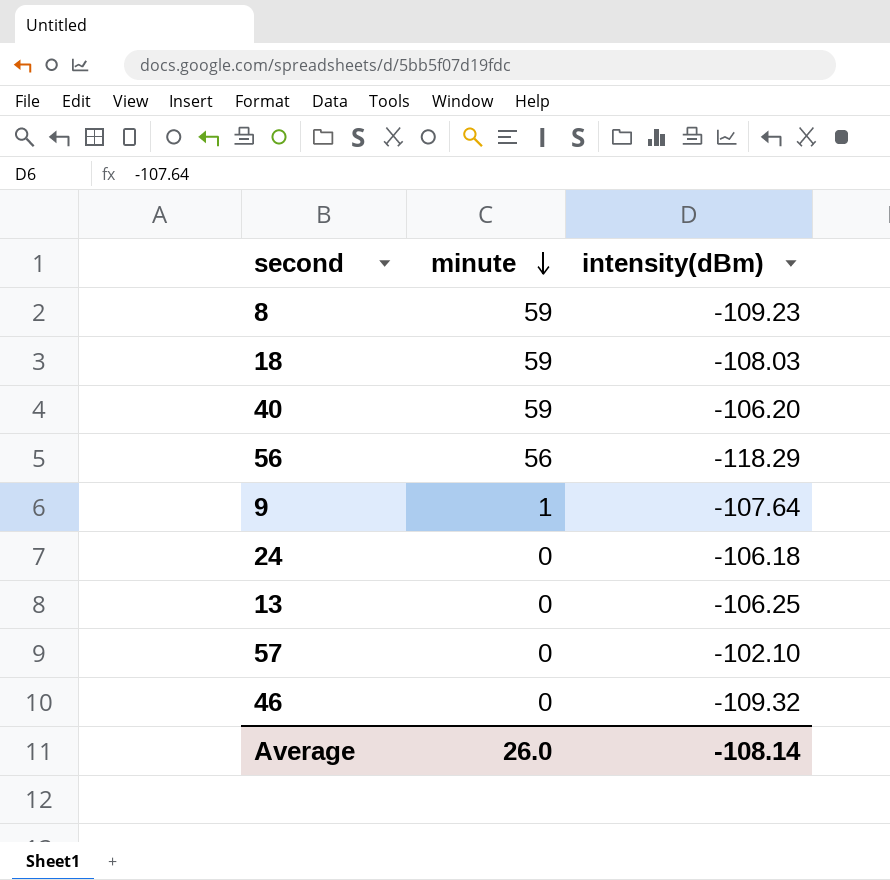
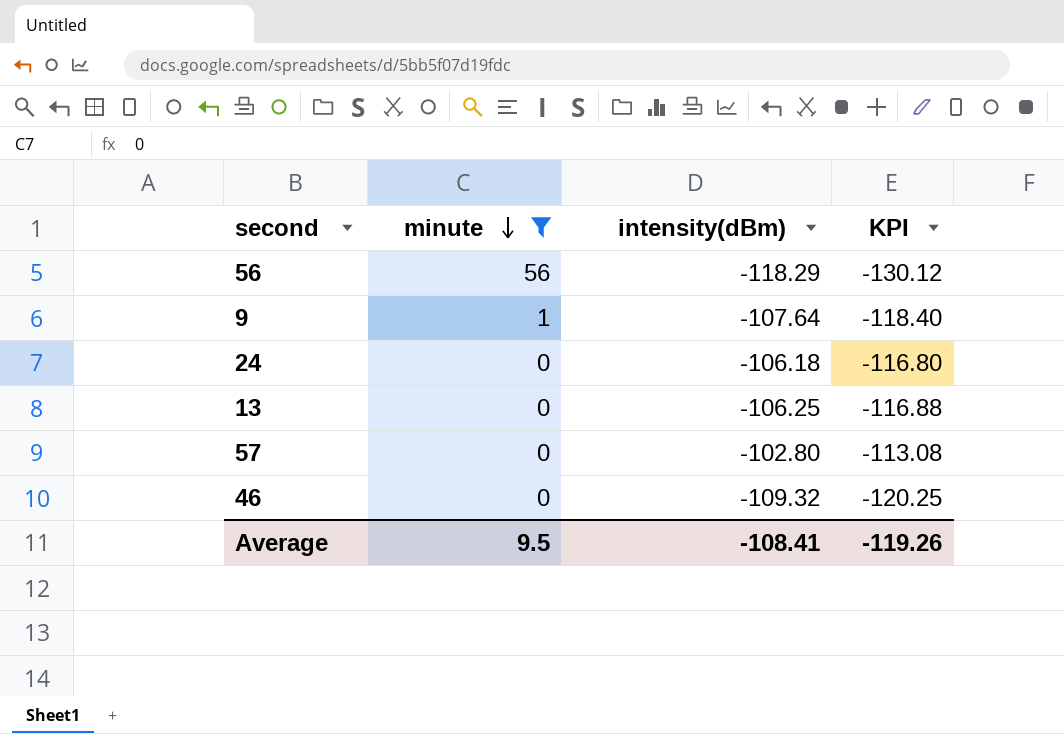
filter: none -> minute != 59
column KPI | formula: none -> [intensity(dBm)] * 1.1
57 | intensity(dBm): -102.10 -> -102.80
Average | minute: 26.0 -> 9.5
Average | intensity(dBm): -108.14 -> -108.41

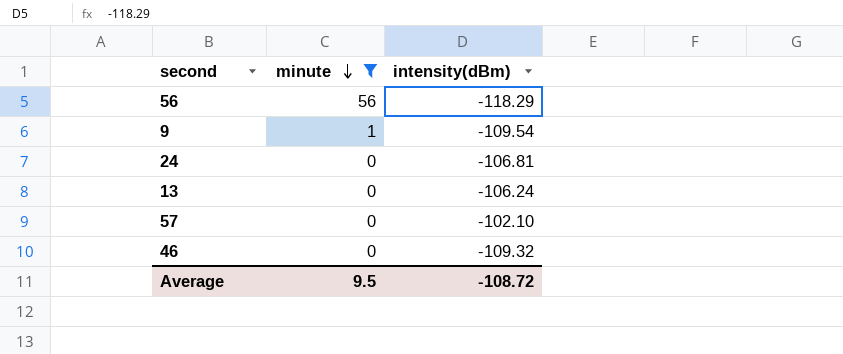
column KPI | formula: [intensity(dBm)] * 1.1 -> none
9 | intensity(dBm): -107.64 -> -109.54
24 | intensity(dBm): -106.18 -> -106.81
13 | intensity(dBm): -106.25 -> -106.24
57 | intensity(dBm): -102.80 -> -102.10
Average | intensity(dBm): -108.41 -> -108.72

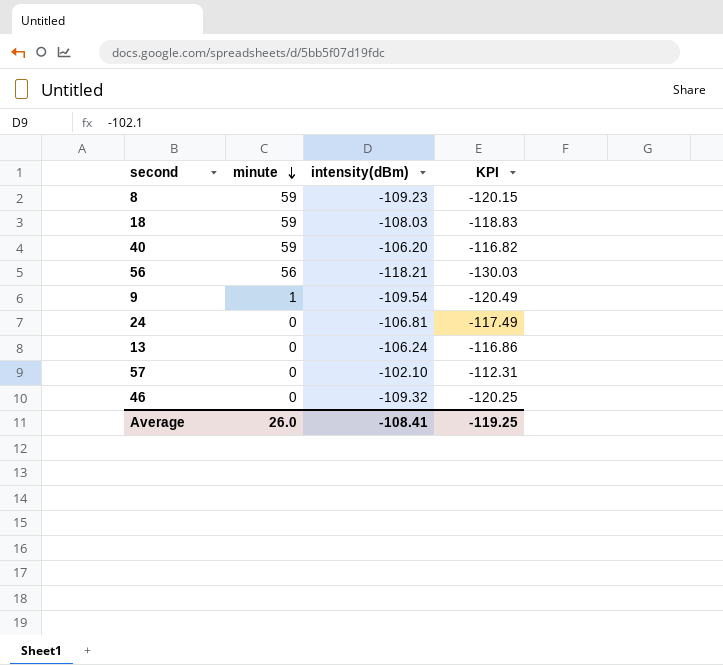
filter: minute != 59 -> none
column KPI | formula: none -> [intensity(dBm)] * 1.1
56 | intensity(dBm): -118.29 -> -118.21
Average | minute: 9.5 -> 26.0
Average | intensity(dBm): -108.72 -> -108.41

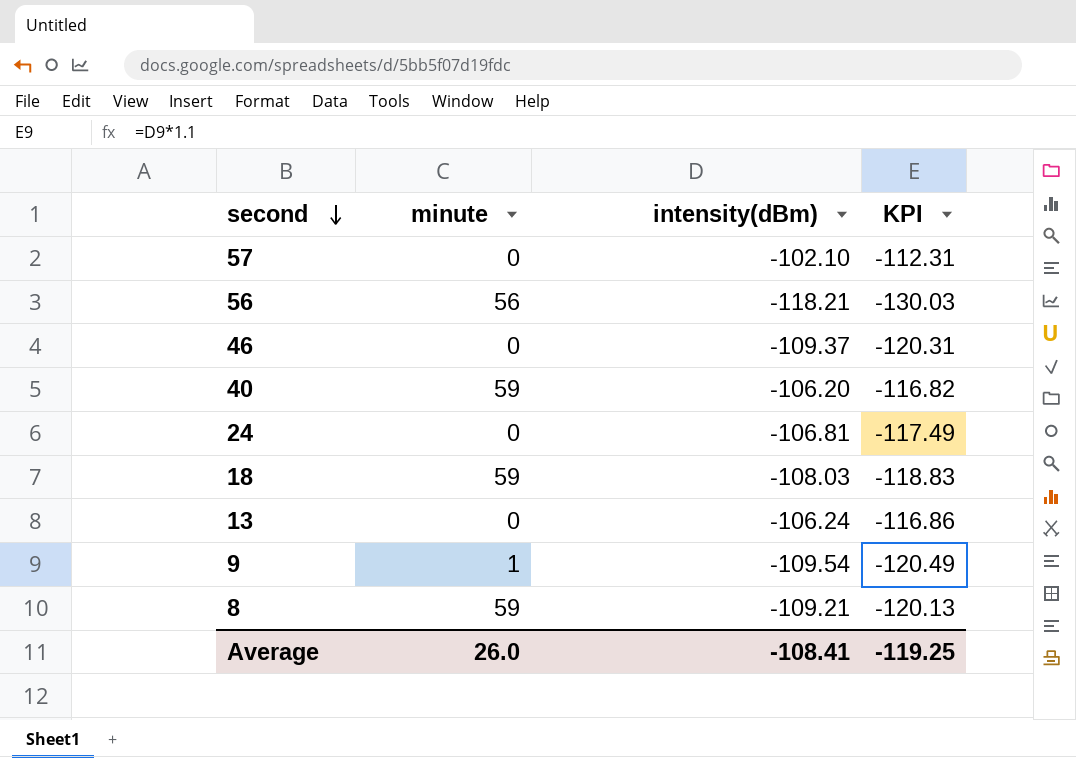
row order: minute descending -> second descending
46 | intensity(dBm): -109.32 -> -109.37
46 | KPI: -120.25 -> -120.31
8 | intensity(dBm): -109.23 -> -109.21
8 | KPI: -120.15 -> -120.13

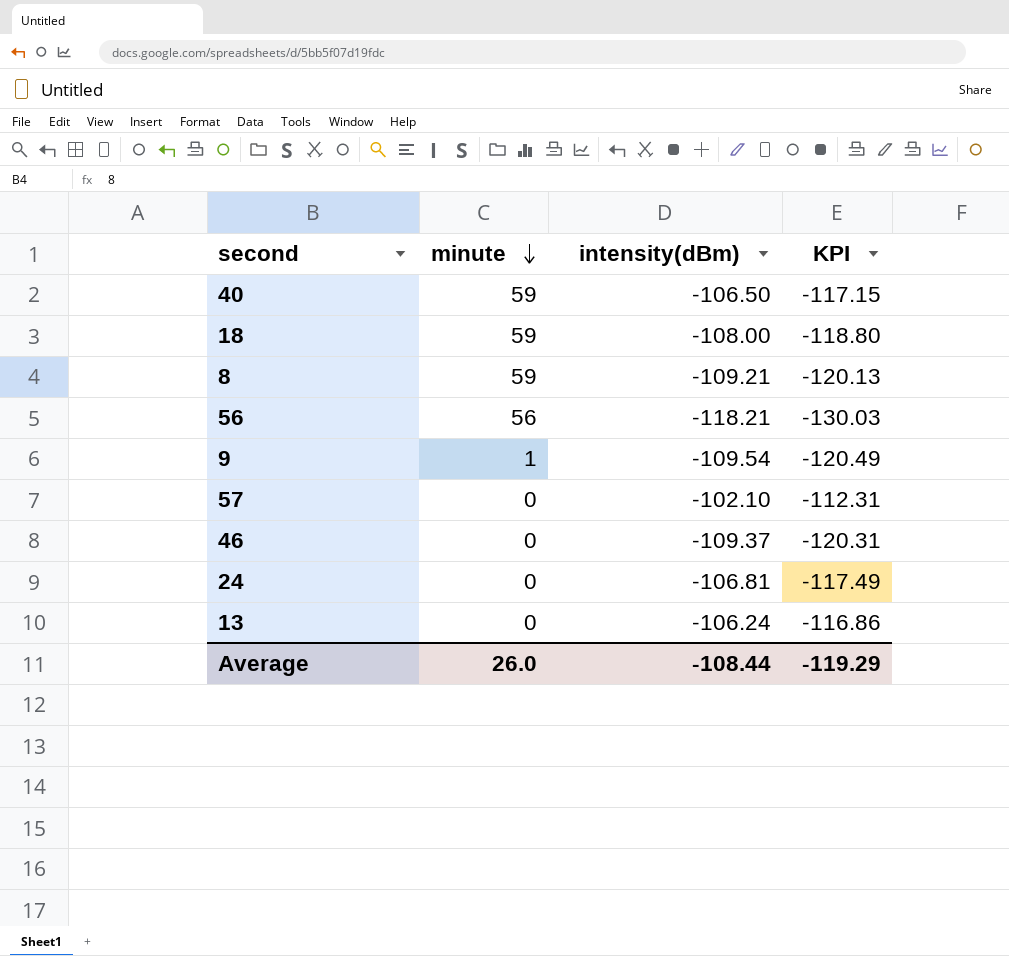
row order: second descending -> minute descending
40 | intensity(dBm): -106.20 -> -106.50
40 | KPI: -116.82 -> -117.15
18 | intensity(dBm): -108.03 -> -108.00
18 | KPI: -118.83 -> -118.80
Average | intensity(dBm): -108.41 -> -108.44
Average | KPI: -119.25 -> -119.29

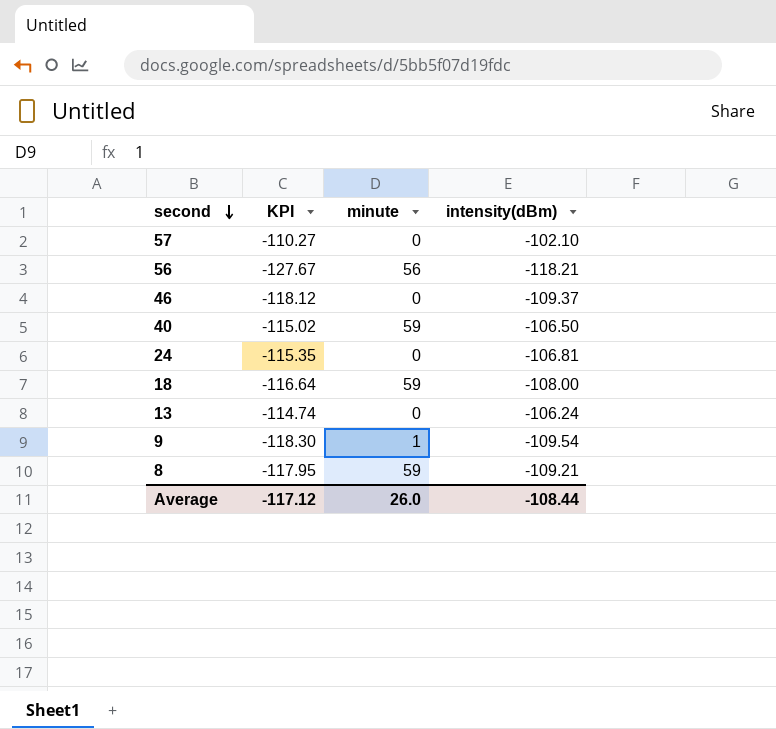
row order: minute descending -> second descending
column KPI | formula: [intensity(dBm)] * 1.1 -> [intensity(dBm)] * 1.08
column KPI | position: 4 -> 2
Average | KPI: -119.29 -> -117.12

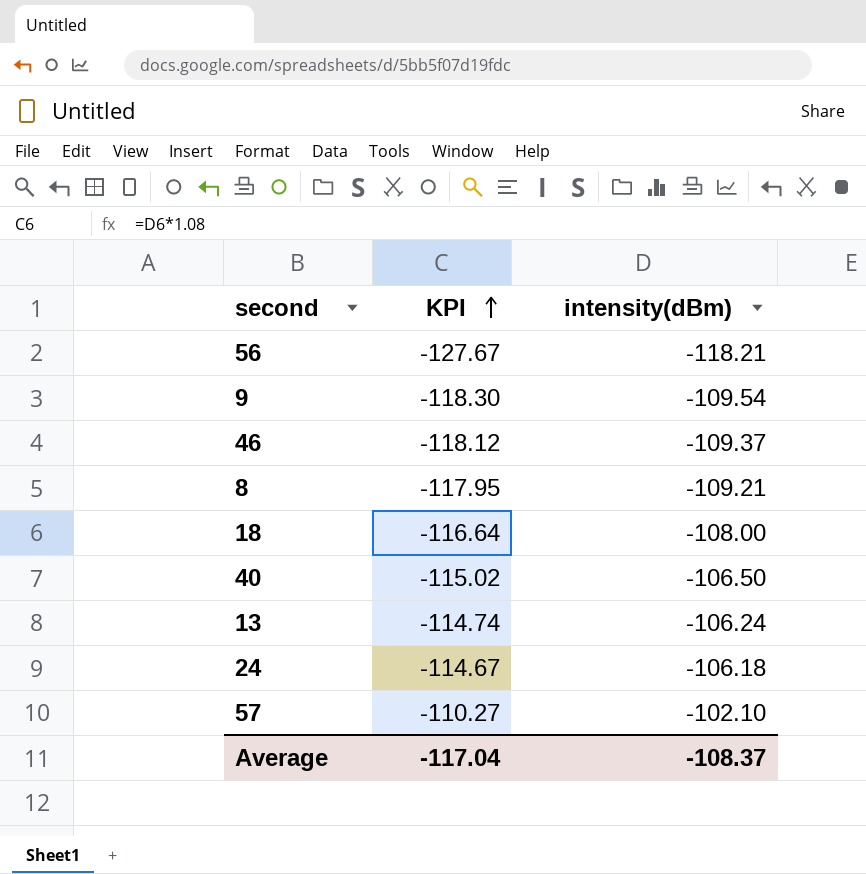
row order: second descending -> KPI ascending
column minute | position: 3 -> none
24 | KPI: -115.35 -> -114.67
24 | intensity(dBm): -106.81 -> -106.18
Average | KPI: -117.12 -> -117.04
Average | intensity(dBm): -108.44 -> -108.37

